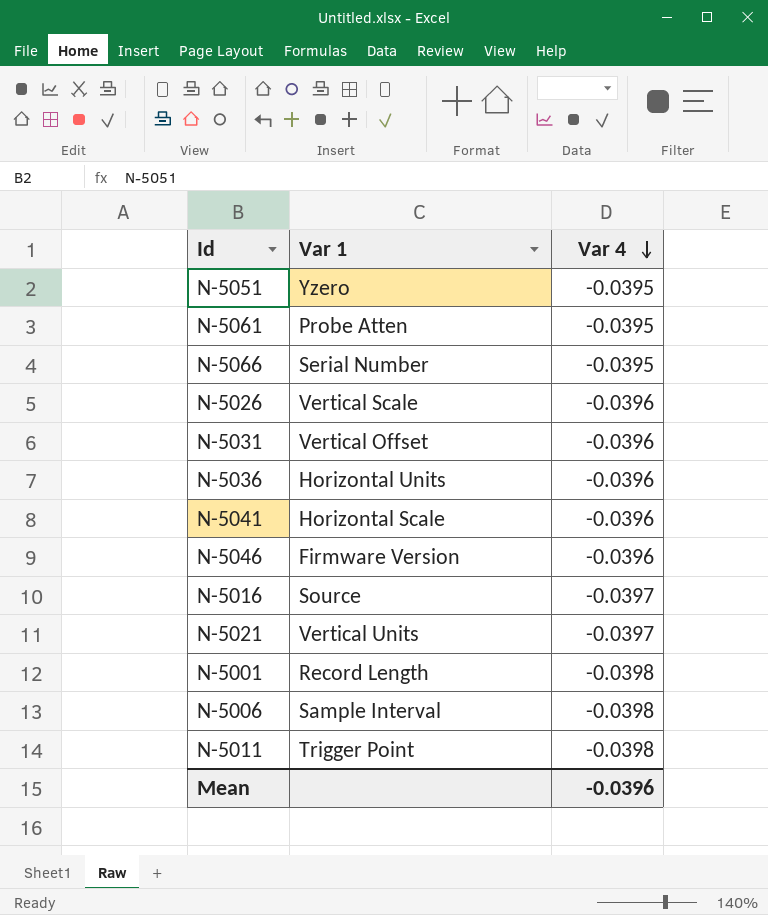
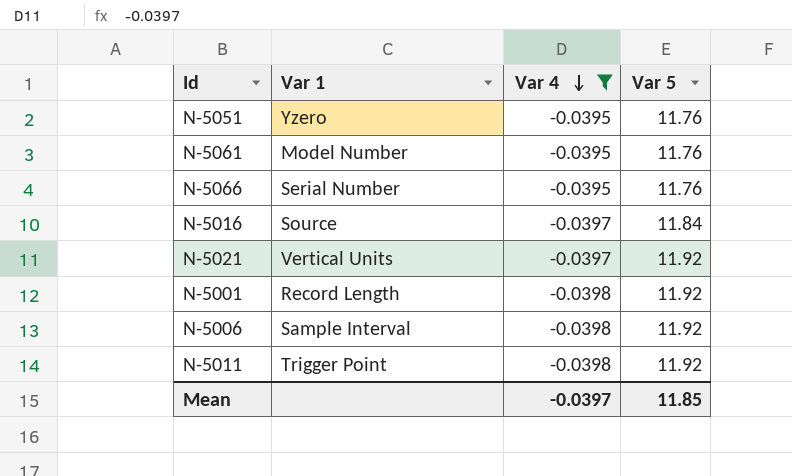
filter: none -> Var 4 != -0.0396
column Var 5 | position: none -> 4
N-5061 | Var 1: Probe Atten -> Model Number
Mean | Var 4: -0.0396 -> -0.0397

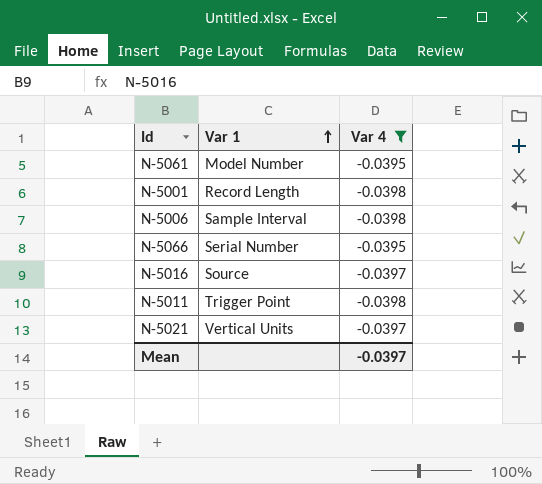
row order: Var 4 descending -> Var 1 ascending
column Var 5 | position: 4 -> none
row N-5051: Yzero | -0.0395 | 11.76 -> none

